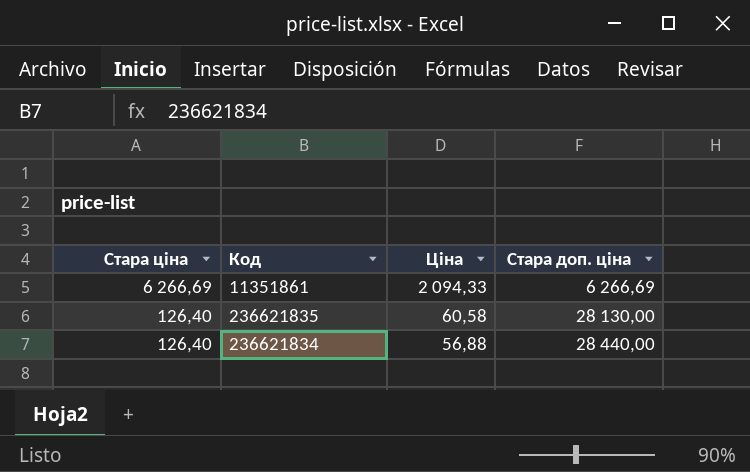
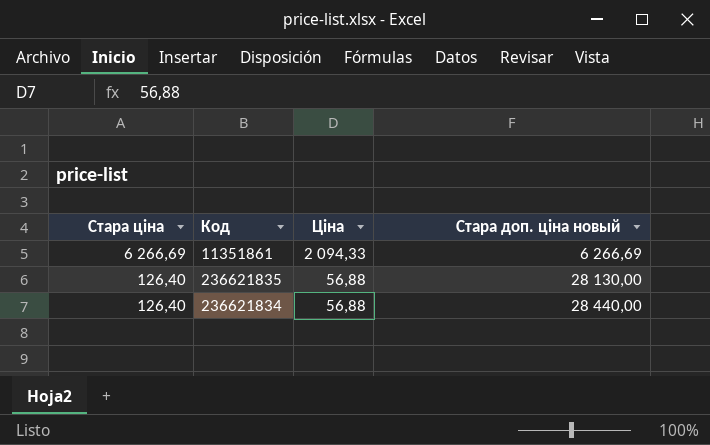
column name: Стара доп. ціна -> Стара доп. ціна новый
236621835 | Ціна: 60,58 -> 56,88

